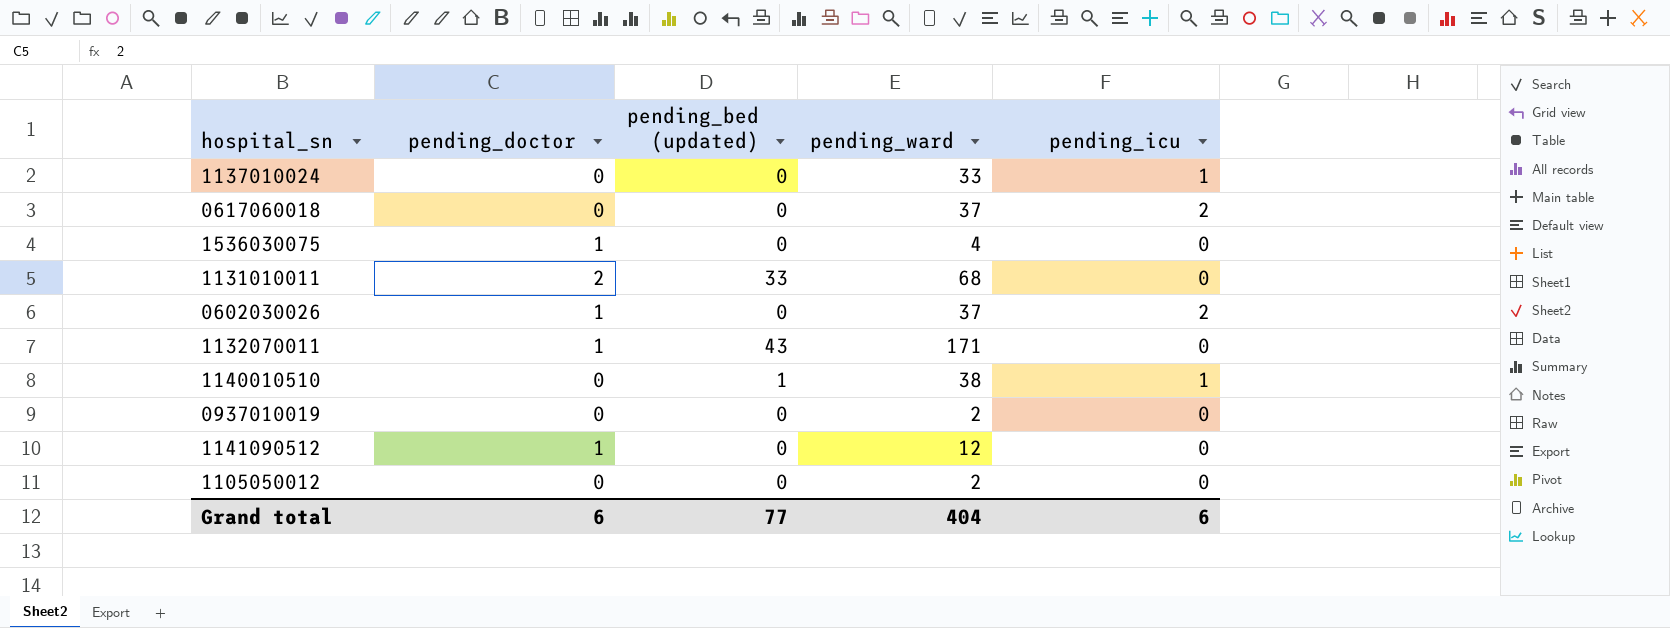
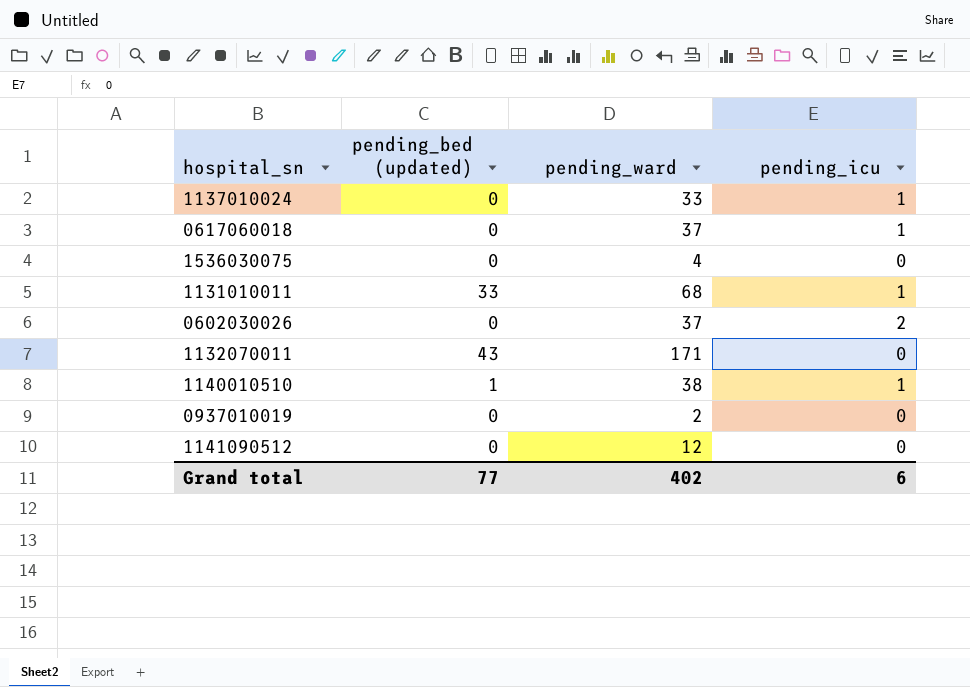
column pending_doctor | position: 2 -> none
row 1105050012: 0 | 0 | 2 | 0 -> none
0617060018 | pending_icu: 2 -> 1
1131010011 | pending_icu: 0 -> 1
Grand total | pending_ward: 404 -> 402

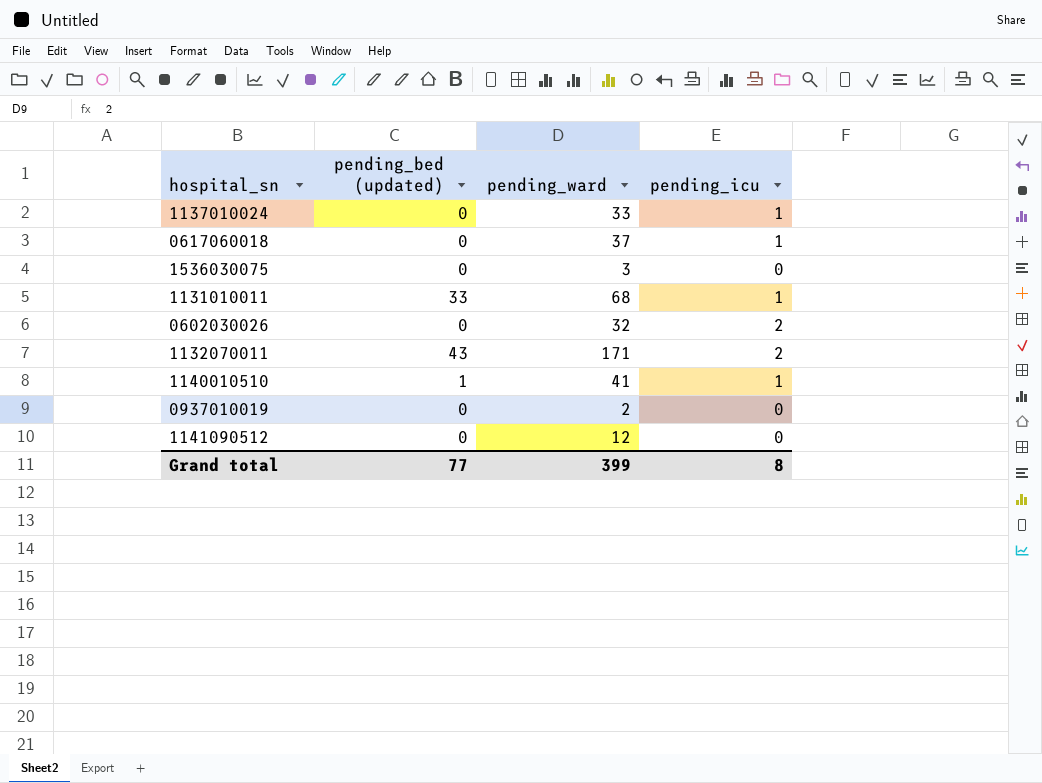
1536030075 | pending_ward: 4 -> 3
0602030026 | pending_ward: 37 -> 32
1132070011 | pending_icu: 0 -> 2
1140010510 | pending_ward: 38 -> 41
Grand total | pending_ward: 402 -> 399
Grand total | pending_icu: 6 -> 8

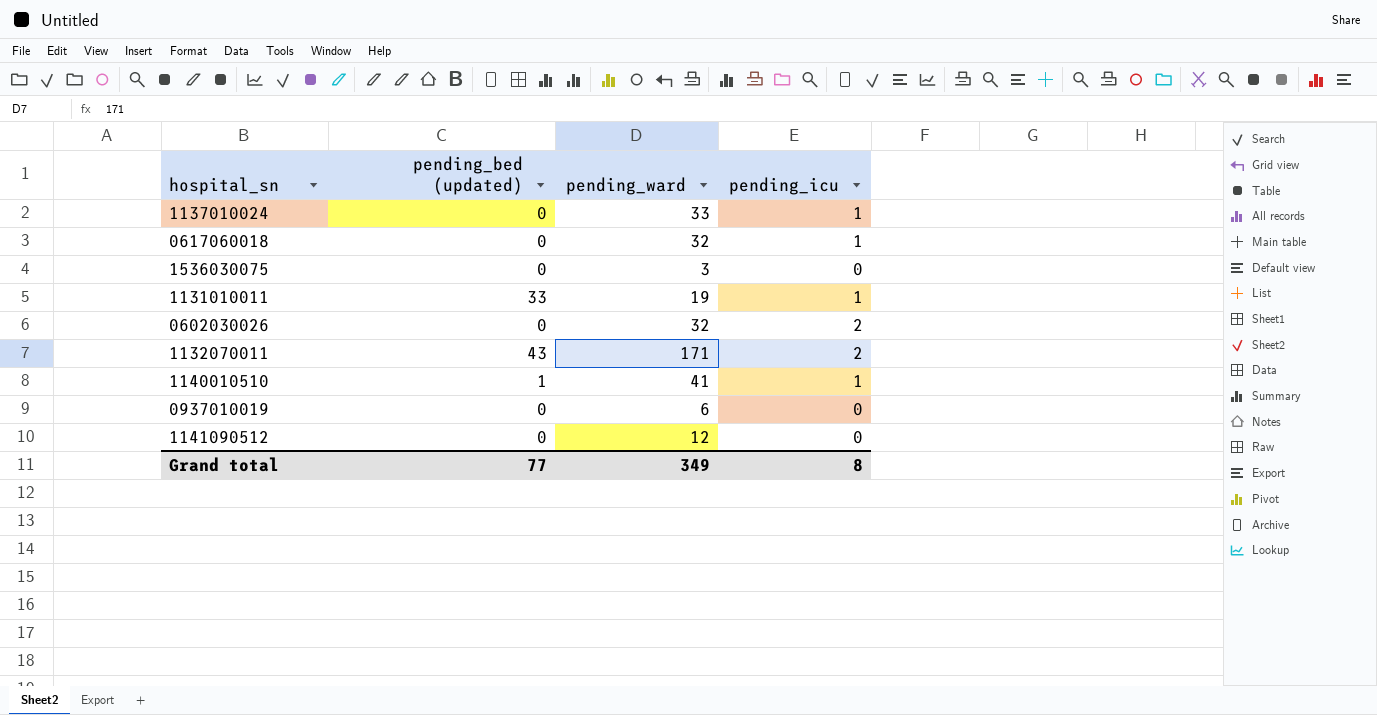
0617060018 | pending_ward: 37 -> 32
1131010011 | pending_ward: 68 -> 19
0937010019 | pending_ward: 2 -> 6
Grand total | pending_ward: 399 -> 349

